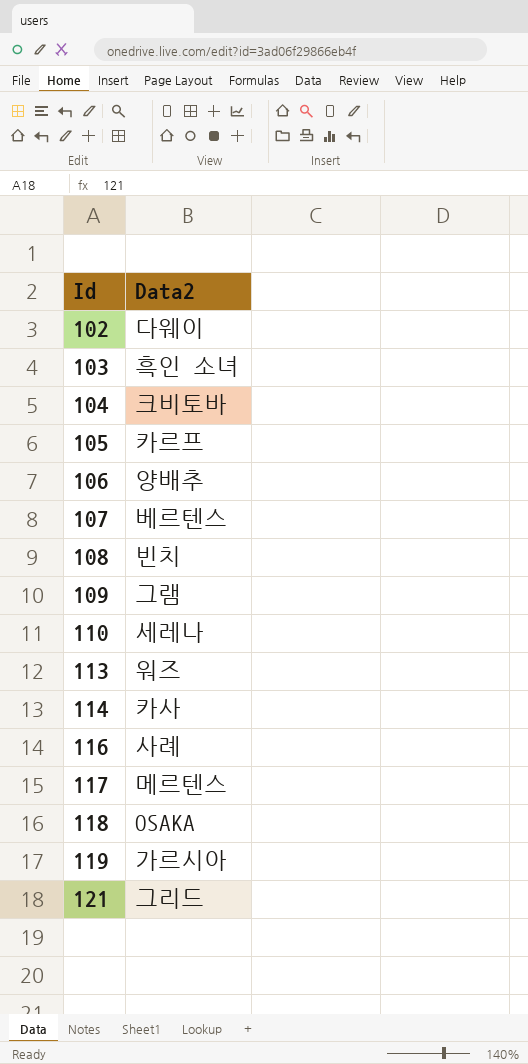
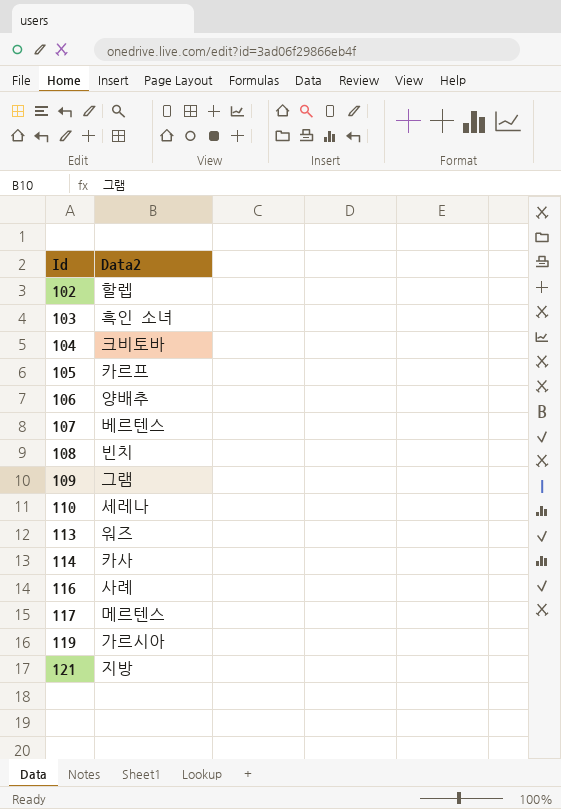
row 118: OSAKA -> none
102 | Data2: 다웨이 -> 할렙
121 | Data2: 그리드 -> 지방

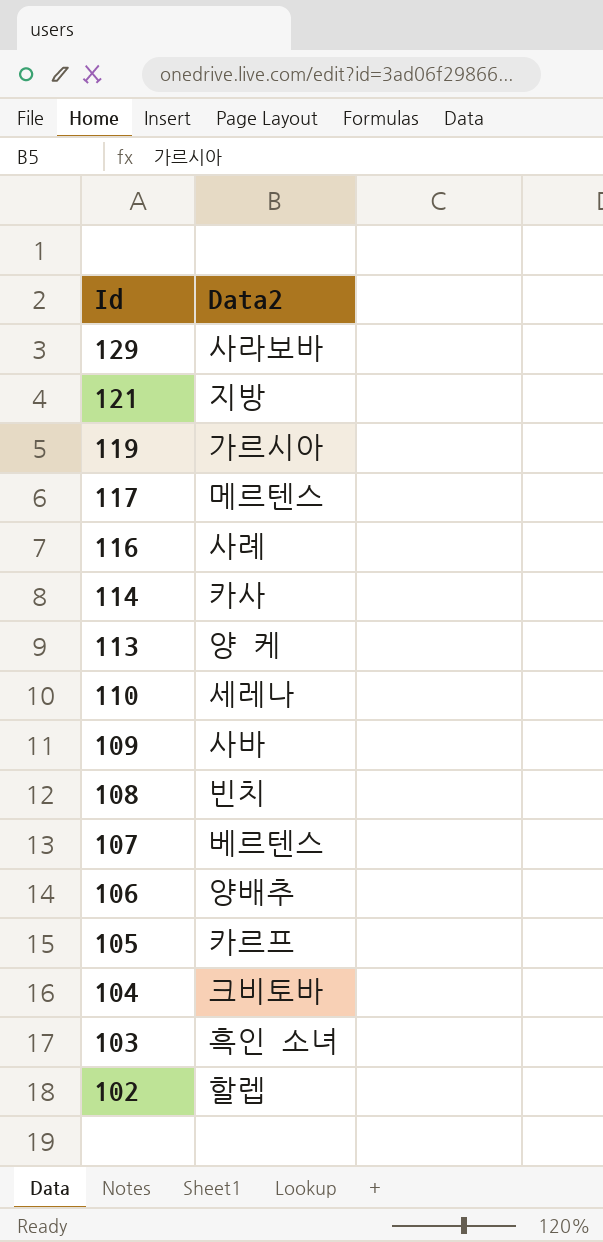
row order: Id ascending -> Id descending
row 129: none -> 사라보바
113 | Data2: 워즈 -> 양 케
109 | Data2: 그램 -> 사바

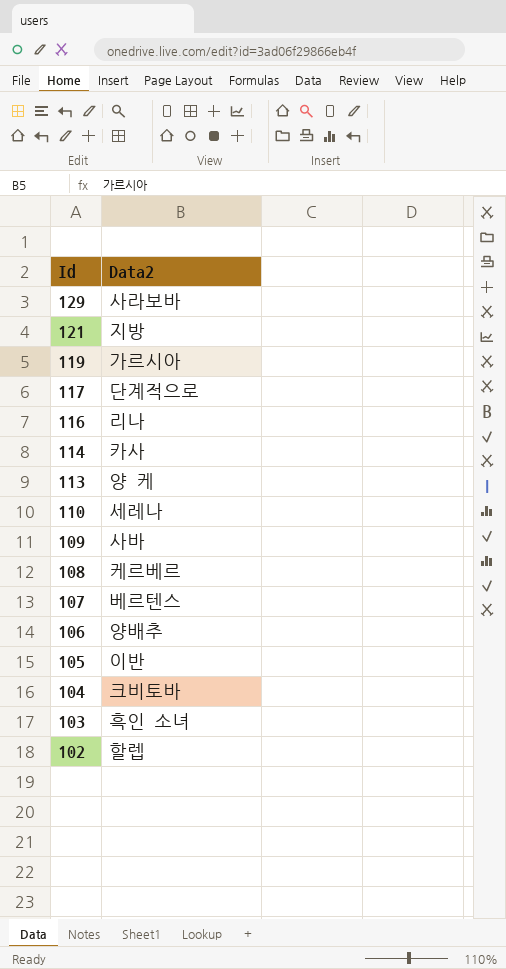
117 | Data2: 메르텐스 -> 단계적으로
116 | Data2: 사례 -> 리나
108 | Data2: 빈치 -> 케르베르
105 | Data2: 카르프 -> 이반

